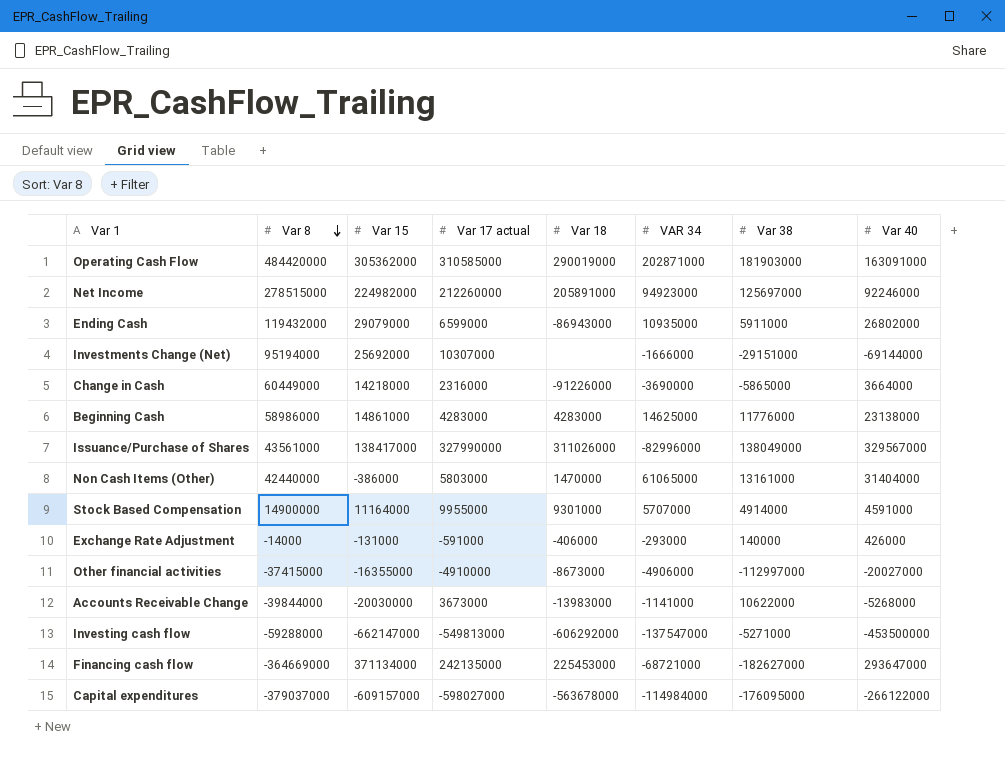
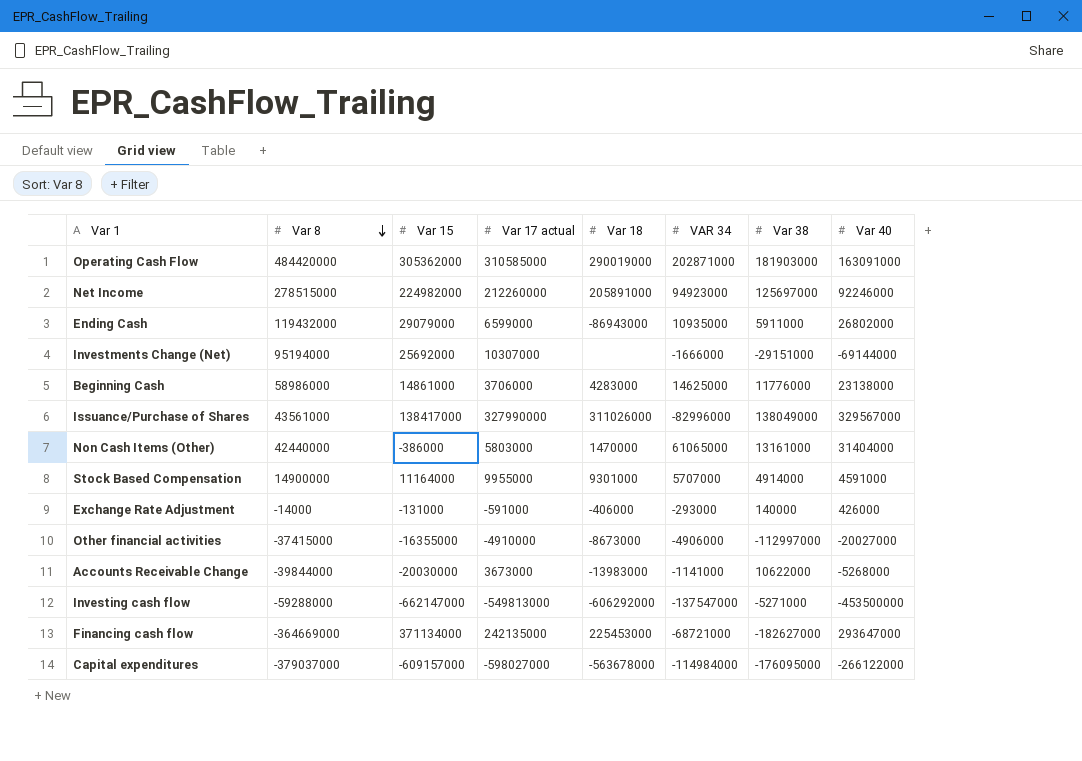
row Change in Cash: 60449000 | 14218000 | 2316000 | -91226000 | -3690000 | -5865000 | 3664000 -> none
Beginning Cash | Var 17 actual: 4283000 -> 3706000

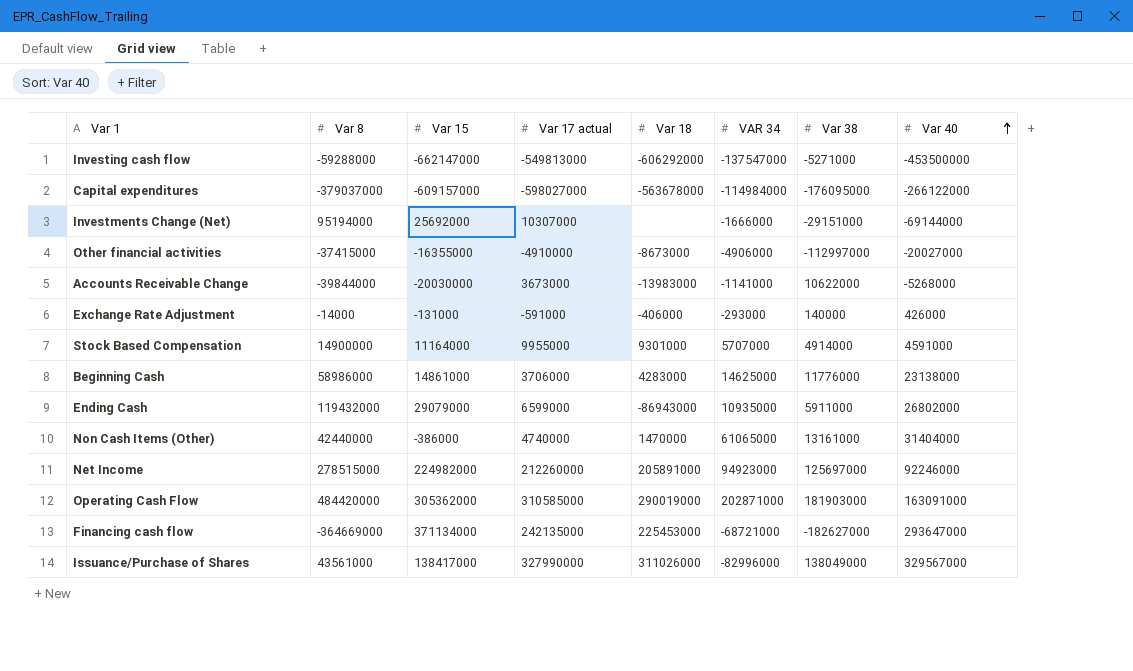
row order: Var 8 descending -> Var 40 ascending
Non Cash Items (Other) | Var 17 actual: 5803000 -> 4740000

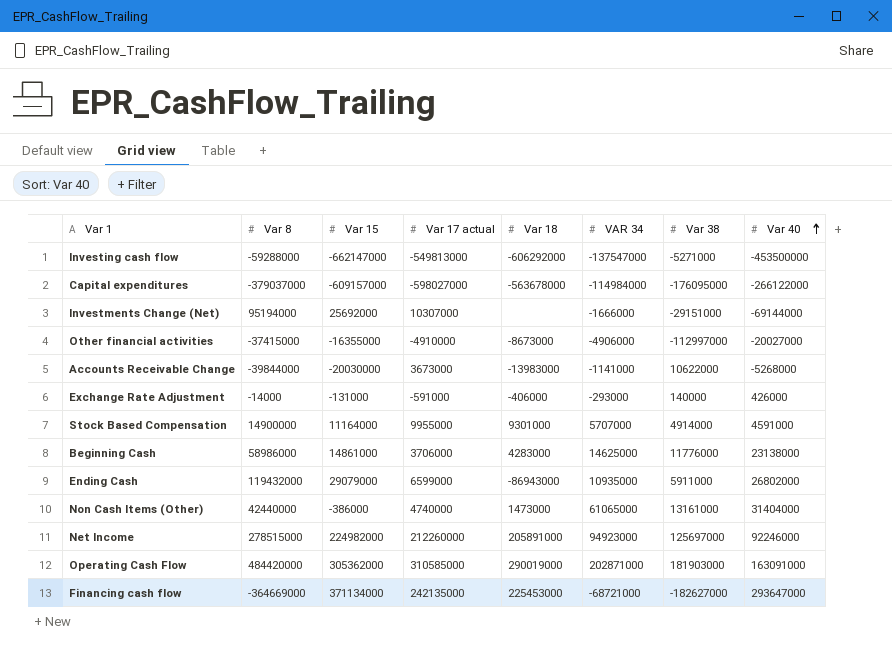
row Issuance/Purchase of Shares: 43561000 | 138417000 | 327990000 | 311026000 | -82996000 | 138049000 | 329567000 -> none
Non Cash Items (Other) | Var 18: 1470000 -> 1473000

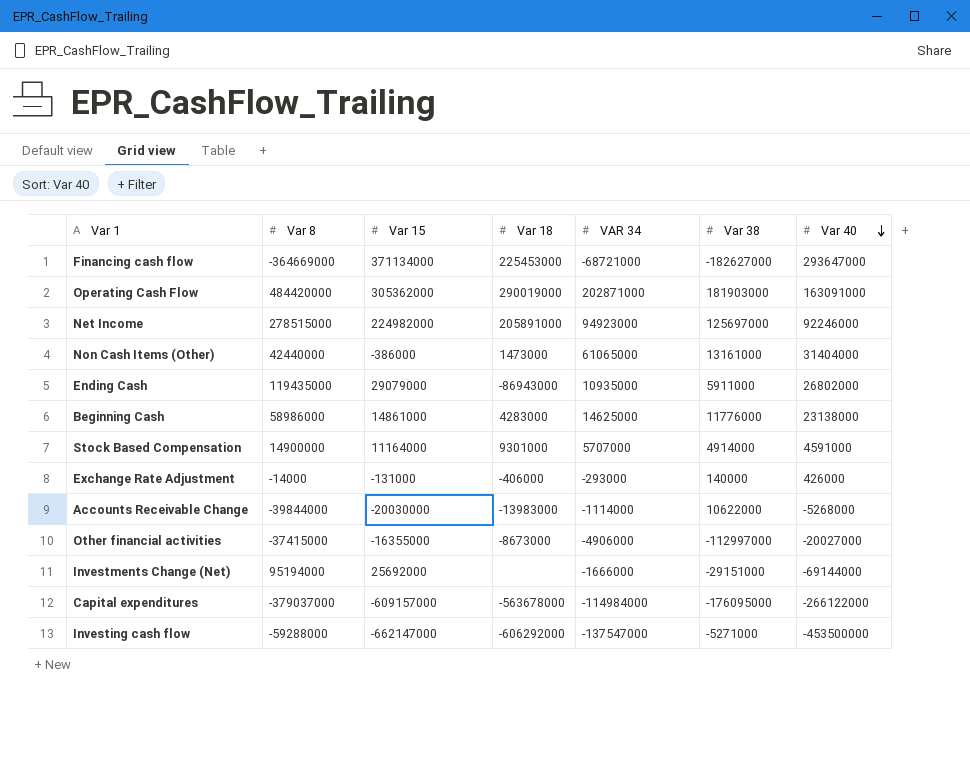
row order: Var 40 ascending -> Var 40 descending
column Var 17 actual | position: 4 -> none
Ending Cash | Var 8: 119432000 -> 119435000
Accounts Receivable Change | VAR 34: -1141000 -> -1114000

